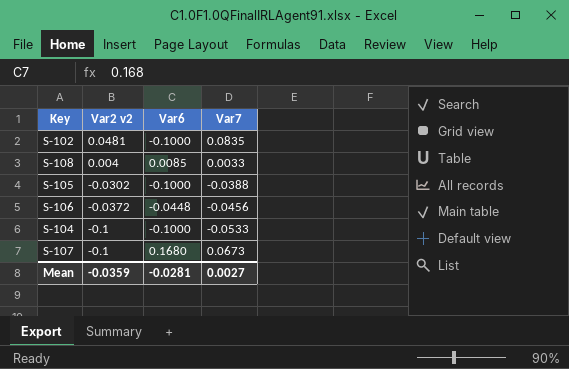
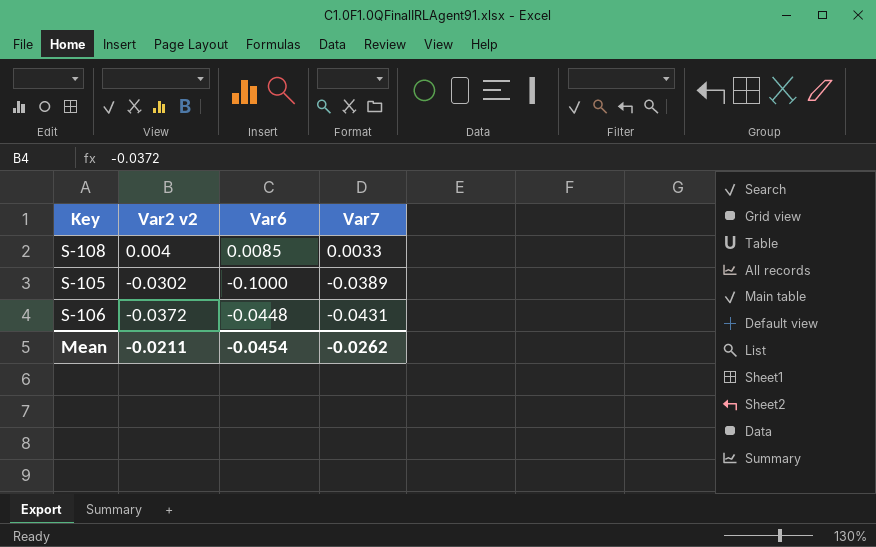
row S-102: 0.0481 | -0.1000 | 0.0835 -> none
row S-104: -0.1 | -0.1000 | -0.0533 -> none
row S-107: -0.1 | 0.1680 | 0.0673 -> none
S-105 | Var7: -0.0388 -> -0.0389
S-106 | Var7: -0.0456 -> -0.0431
Mean | Var2 v2: -0.0359 -> -0.0211
Mean | Var6: -0.0281 -> -0.0454
Mean | Var7: 0.0027 -> -0.0262

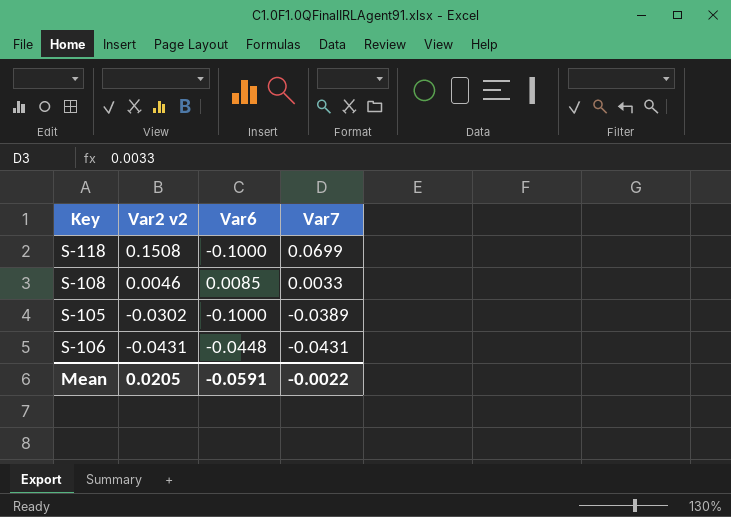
row S-118: none -> 0.1508 | -0.1000 | 0.0699
S-108 | Var2 v2: 0.004 -> 0.0046
S-106 | Var2 v2: -0.0372 -> -0.0431
Mean | Var2 v2: -0.0211 -> 0.0205
Mean | Var6: -0.0454 -> -0.0591
Mean | Var7: -0.0262 -> -0.0022

